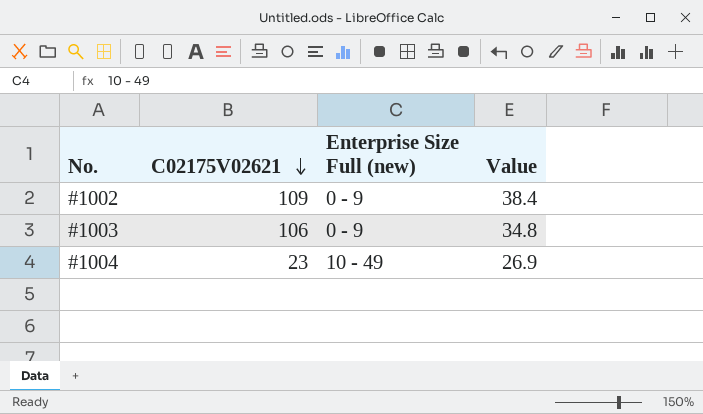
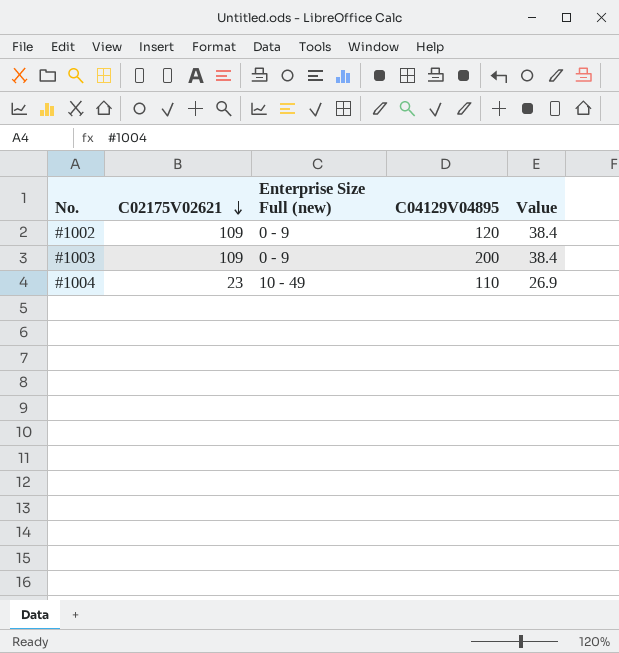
column C04129V04895 | position: none -> 4
#1003 | C02175V02621: 106 -> 109
#1003 | Value: 34.8 -> 38.4

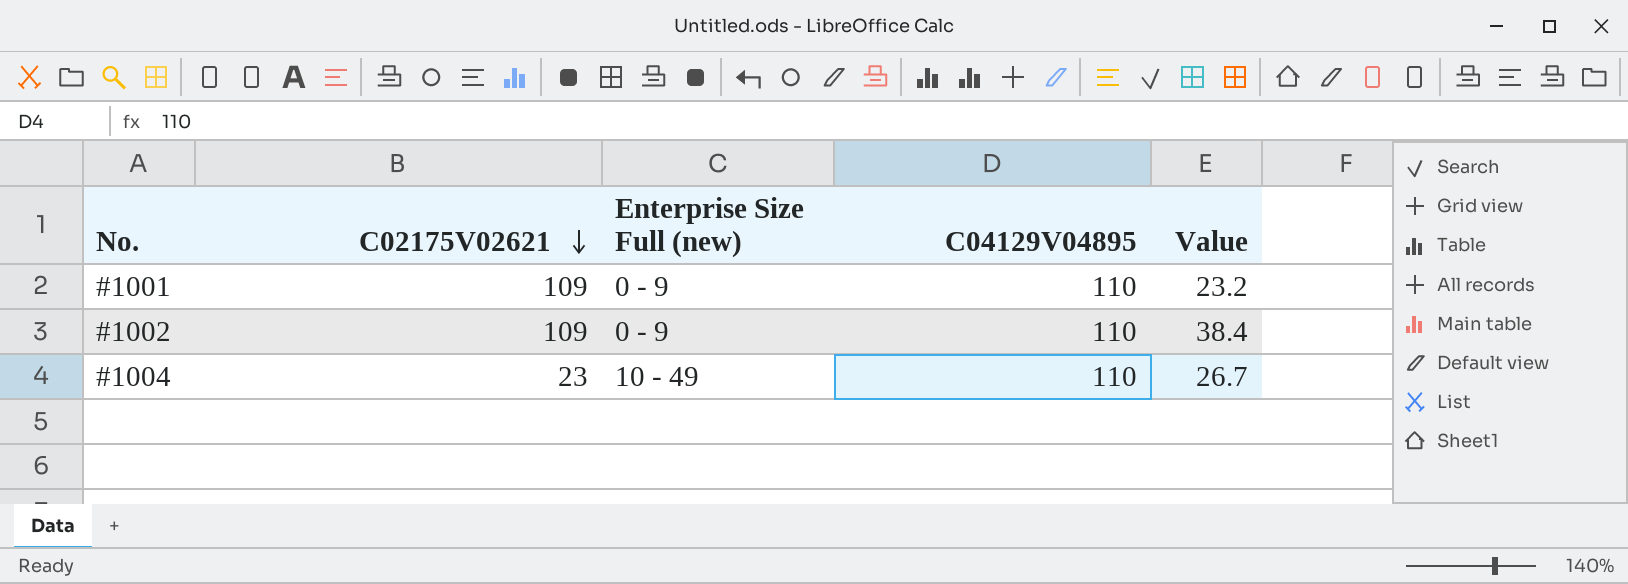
row #1003: 109 | 0 - 9 | 200 | 38.4 -> none
row #1001: none -> 109 | 0 - 9 | 110 | 23.2
#1002 | C04129V04895: 120 -> 110
#1004 | Value: 26.9 -> 26.7

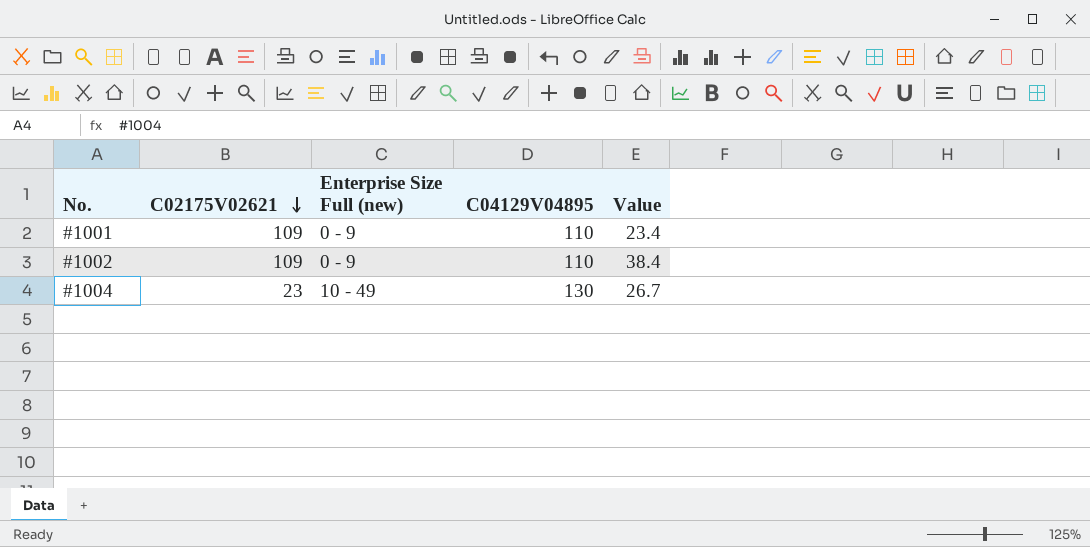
#1001 | Value: 23.2 -> 23.4
#1004 | C04129V04895: 110 -> 130

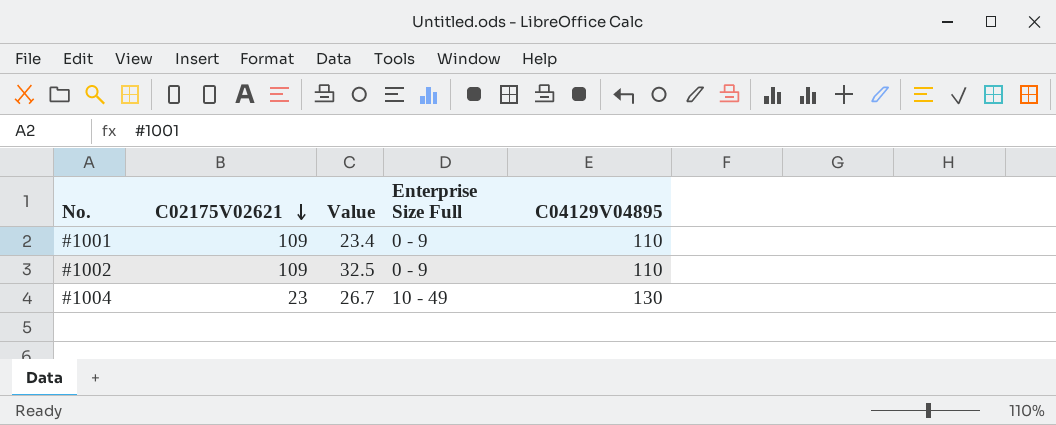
column Value | position: 5 -> 3
column name: Enterprise Size Full (new) -> Enterprise Size Full
#1002 | Value: 38.4 -> 32.5

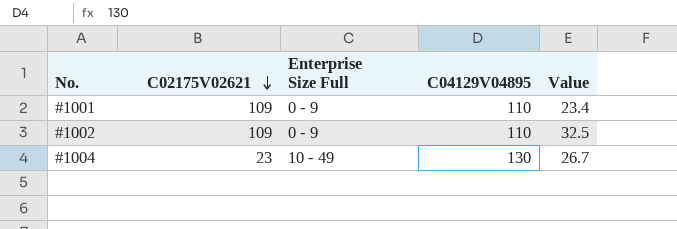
column Value | position: 3 -> 5

